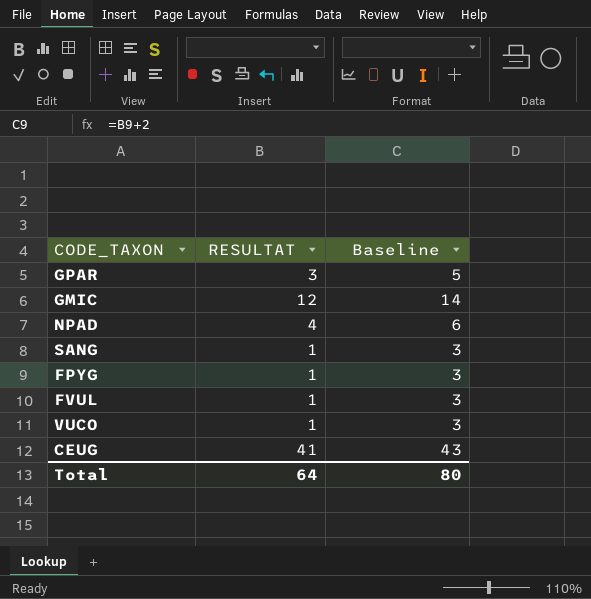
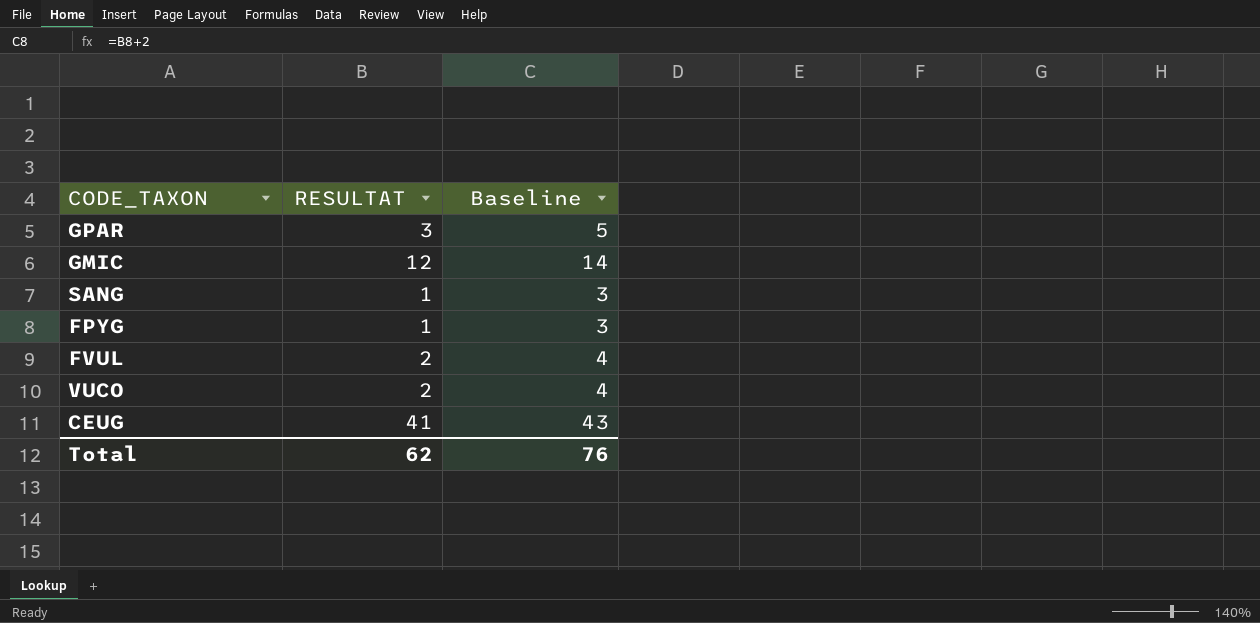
row NPAD: 4 | 6 -> none
FVUL | RESULTAT: 1 -> 2
FVUL | Baseline: 3 -> 4
VUCO | RESULTAT: 1 -> 2
VUCO | Baseline: 3 -> 4
Total | RESULTAT: 64 -> 62
Total | Baseline: 80 -> 76

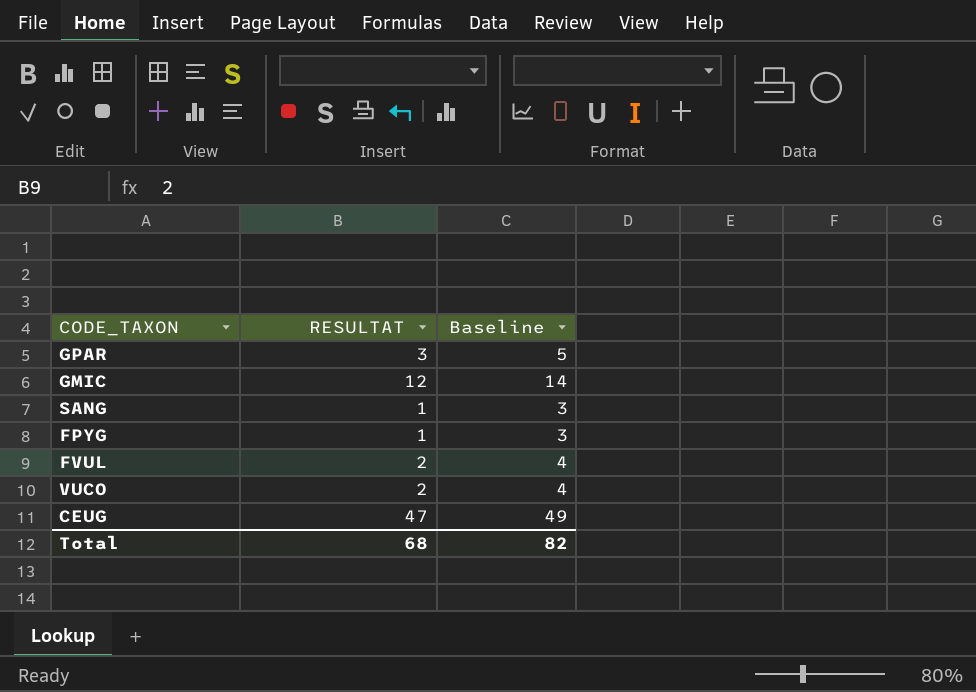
CEUG | RESULTAT: 41 -> 47
CEUG | Baseline: 43 -> 49
Total | RESULTAT: 62 -> 68
Total | Baseline: 76 -> 82

